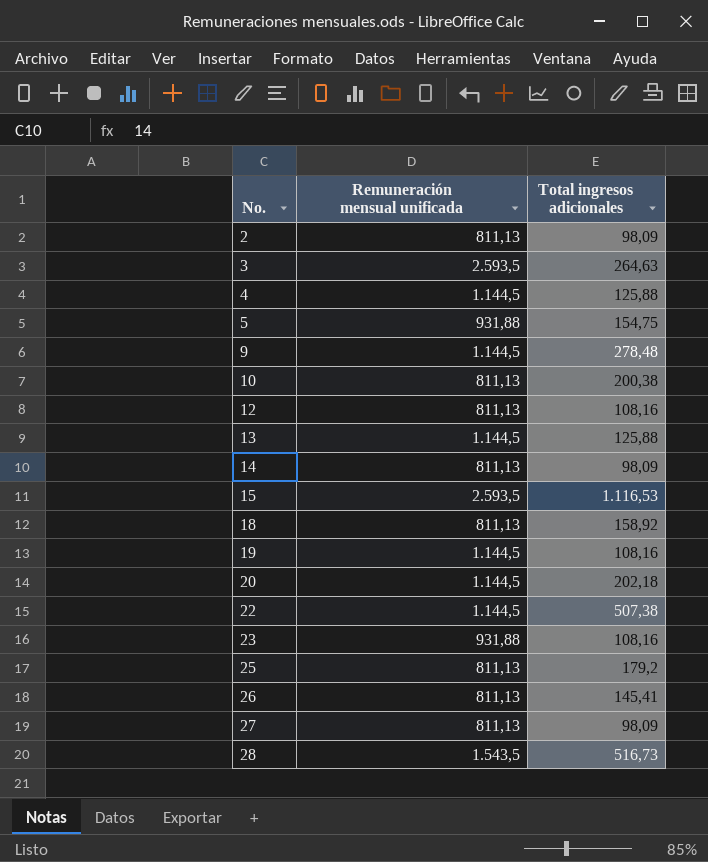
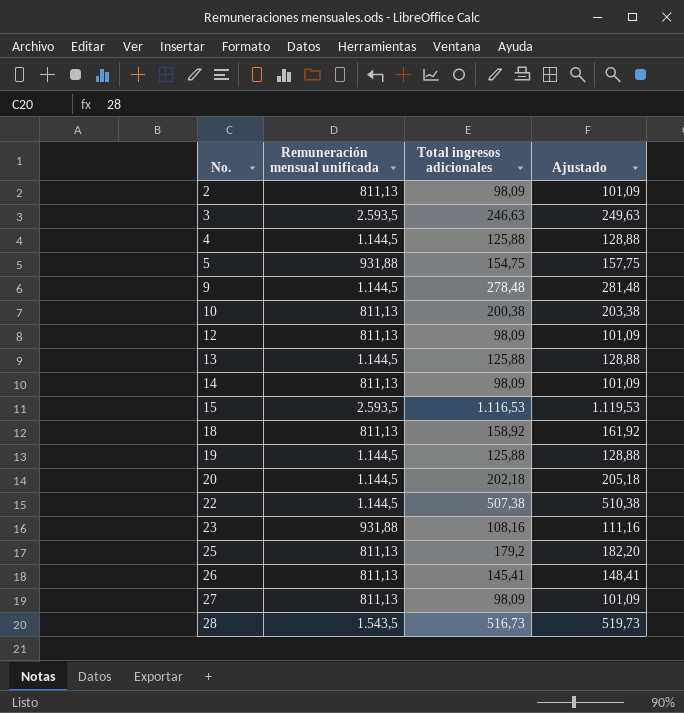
column Ajustado | formula: none -> [Total ingresos adicionales] + 3
3 | Total ingresos adicionales: 264,63 -> 246,63
12 | Total ingresos adicionales: 108,16 -> 98,09
19 | Total ingresos adicionales: 108,16 -> 125,88

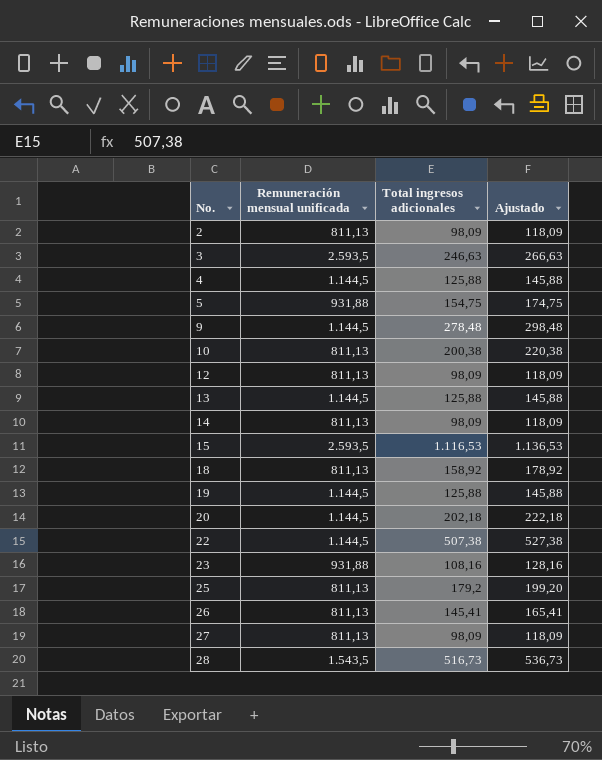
column Ajustado | formula: [Total ingresos adicionales] + 3 -> [Total ingresos adicionales] + 20

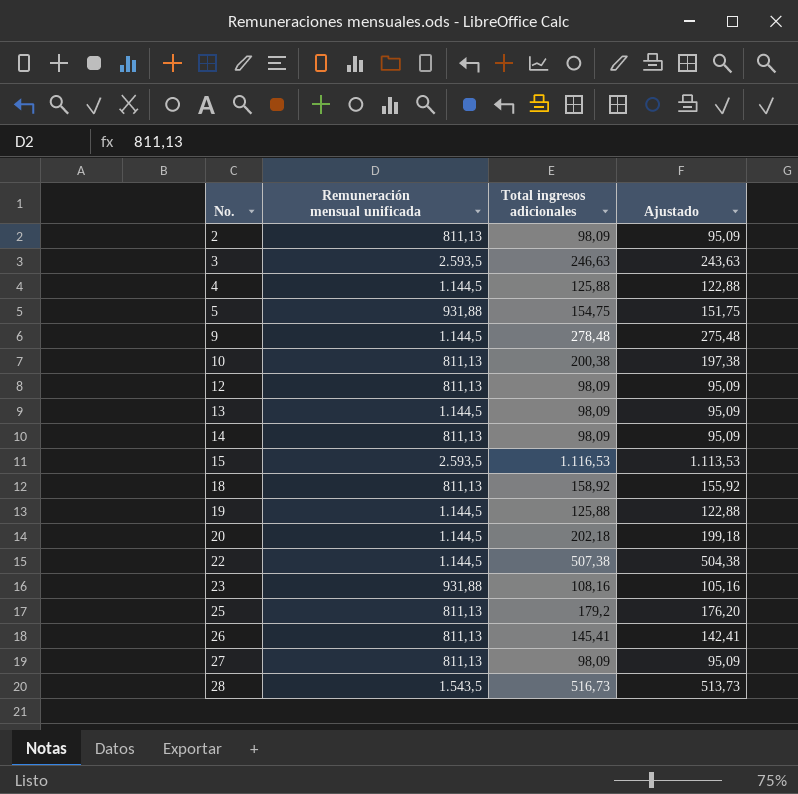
column Ajustado | formula: [Total ingresos adicionales] + 20 -> [Total ingresos adicionales] - 3
13 | Total ingresos adicionales: 125,88 -> 98,09

